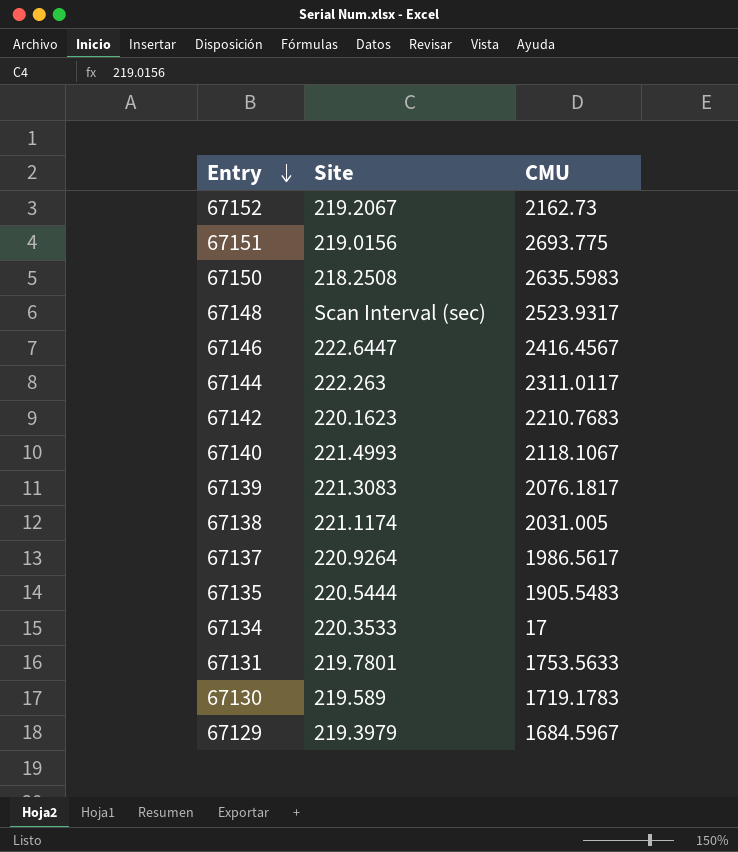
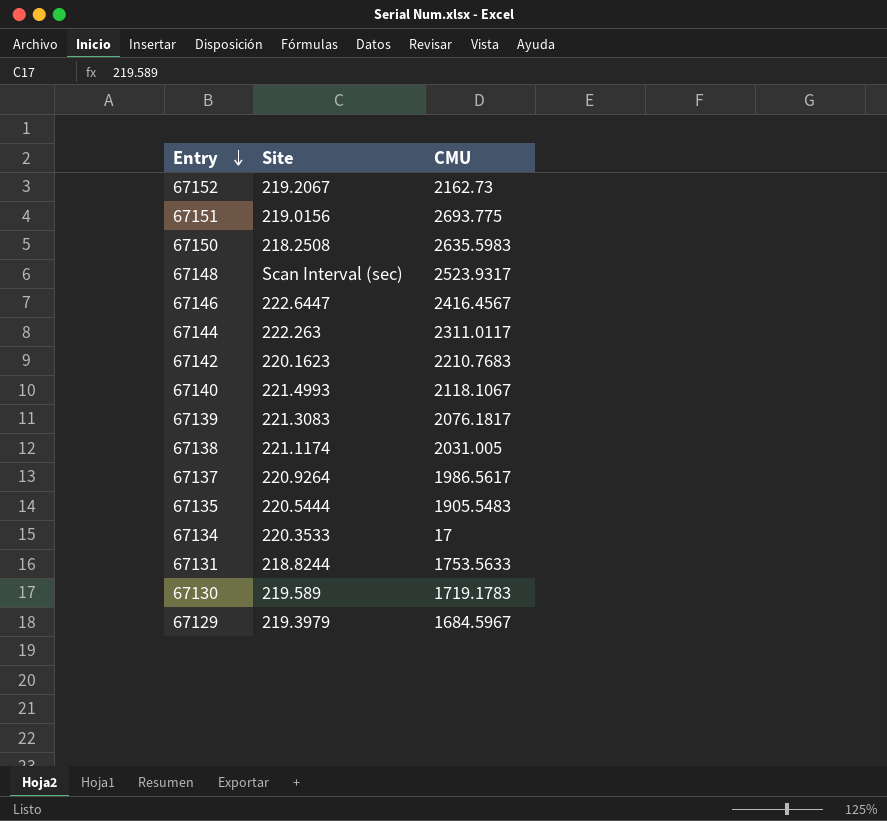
67131 | Site: 219.7801 -> 218.8244

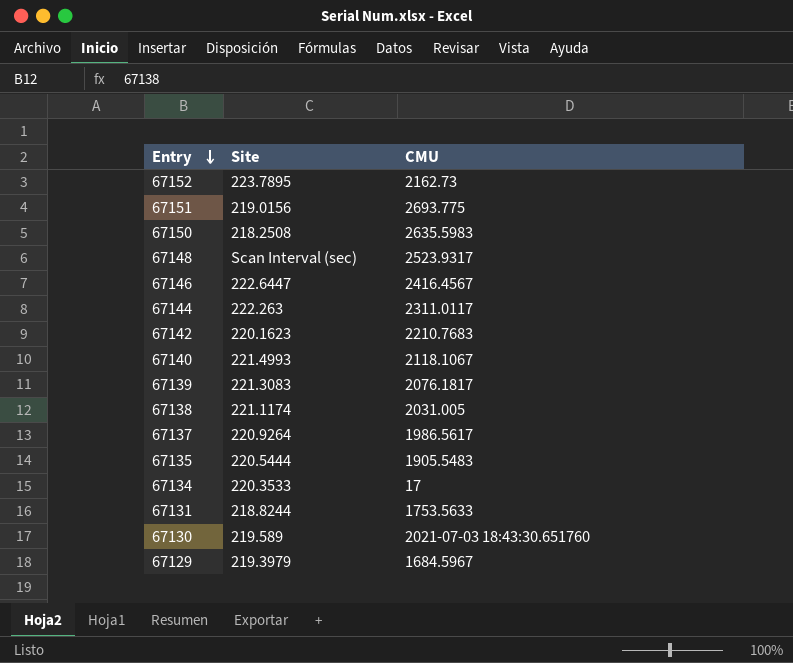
67152 | Site: 219.2067 -> 223.7895
67130 | CMU: 1719.1783 -> 2021-07-03 18:43:30.651760

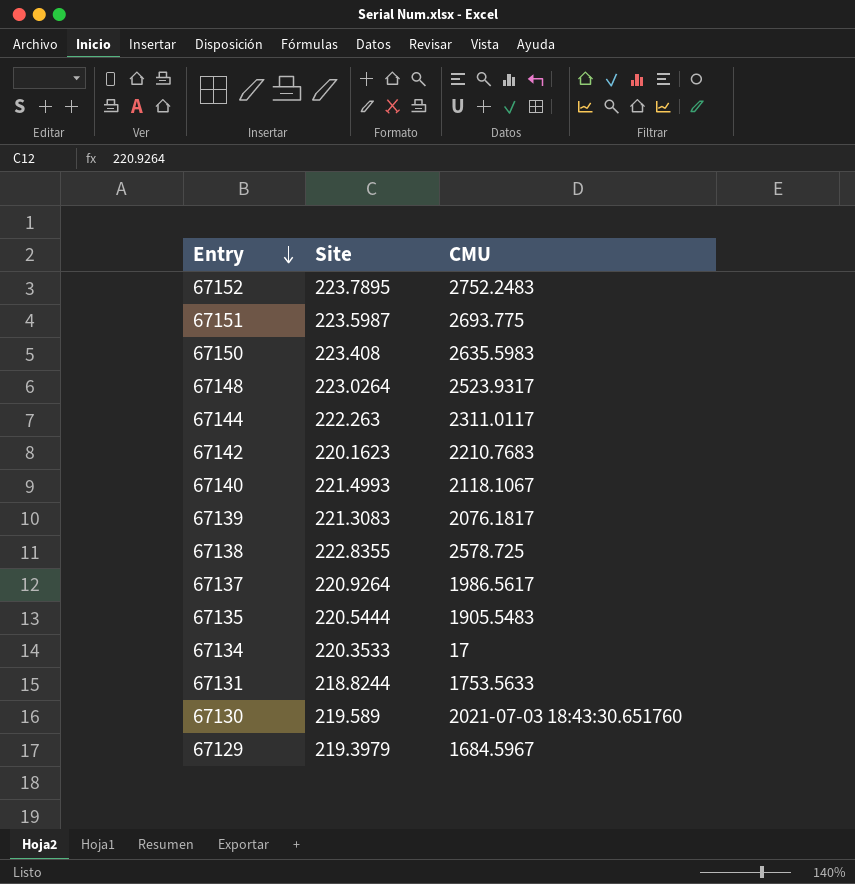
row 67146: 222.6447 | 2416.4567 -> none
67152 | CMU: 2162.73 -> 2752.2483
67151 | Site: 219.0156 -> 223.5987
67150 | Site: 218.2508 -> 223.408
67148 | Site: Scan Interval (sec) -> 223.0264
67138 | Site: 221.1174 -> 222.8355
67138 | CMU: 2031.005 -> 2578.725

